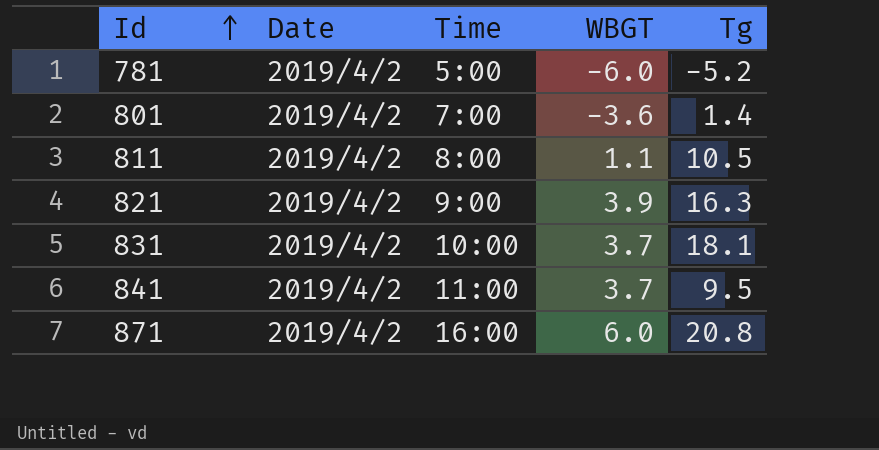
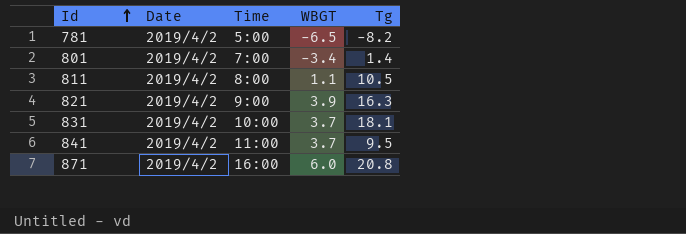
781 | WBGT: -6.0 -> -6.5
781 | Tg: -5.2 -> -8.2
801 | WBGT: -3.6 -> -3.4

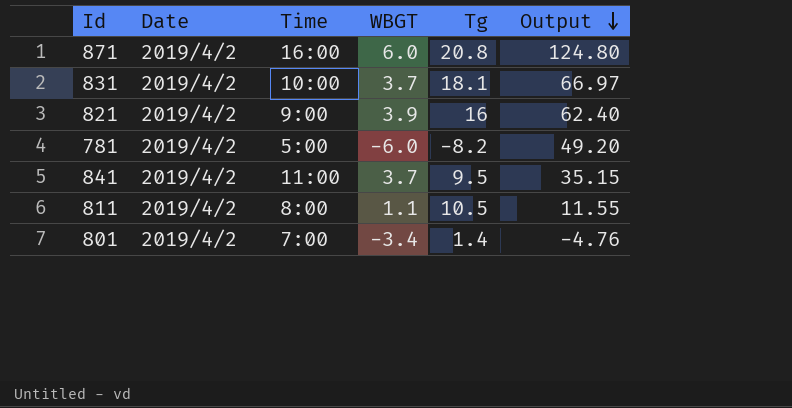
row order: Id ascending -> Output descending
column Output | formula: none -> [WBGT] * [Tg]
821 | Tg: 16.3 -> 16
781 | WBGT: -6.5 -> -6.0

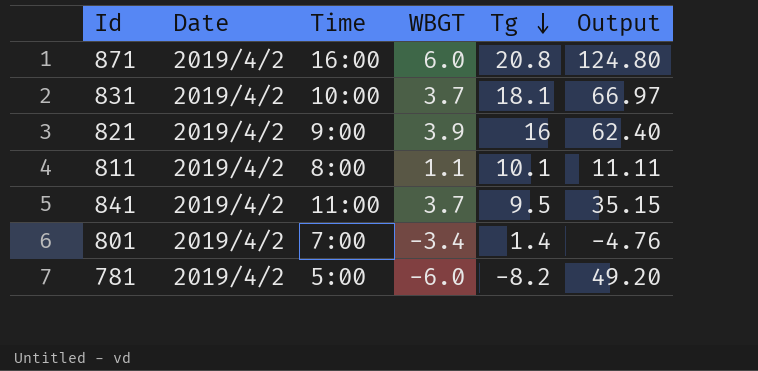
row order: Output descending -> Tg descending
811 | Tg: 10.5 -> 10.1
811 | Output: 11.55 -> 11.11

